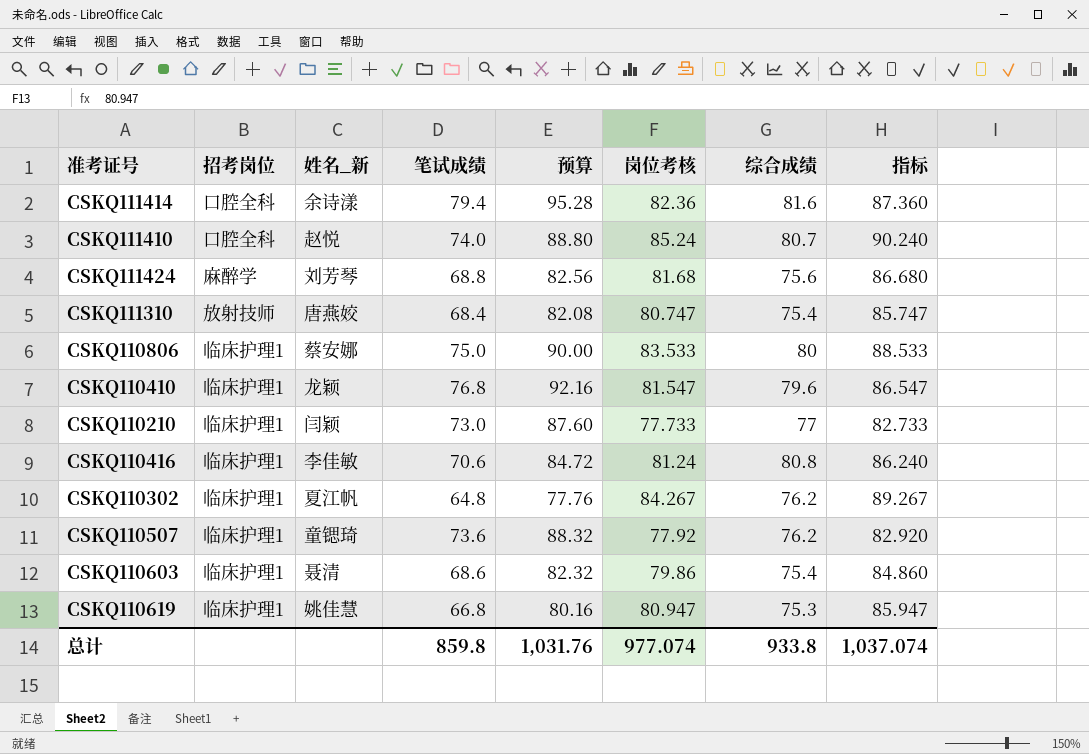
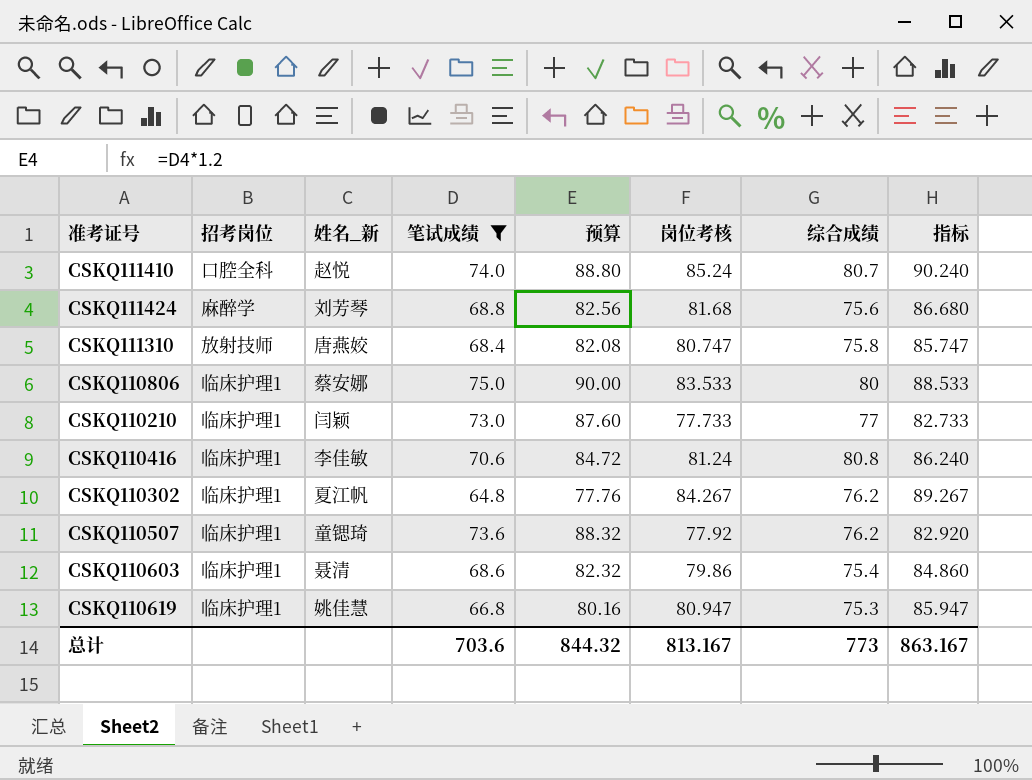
filter: none -> 笔试成绩 <= 75.0
CSKQ111310 | 综合成绩: 75.4 -> 75.8
总计 | 笔试成绩: 859.8 -> 703.6
总计 | 预算: 1,031.76 -> 844.32
总计 | 岗位考核: 977.074 -> 813.167
总计 | 综合成绩: 933.8 -> 773
总计 | 指标: 1,037.074 -> 863.167

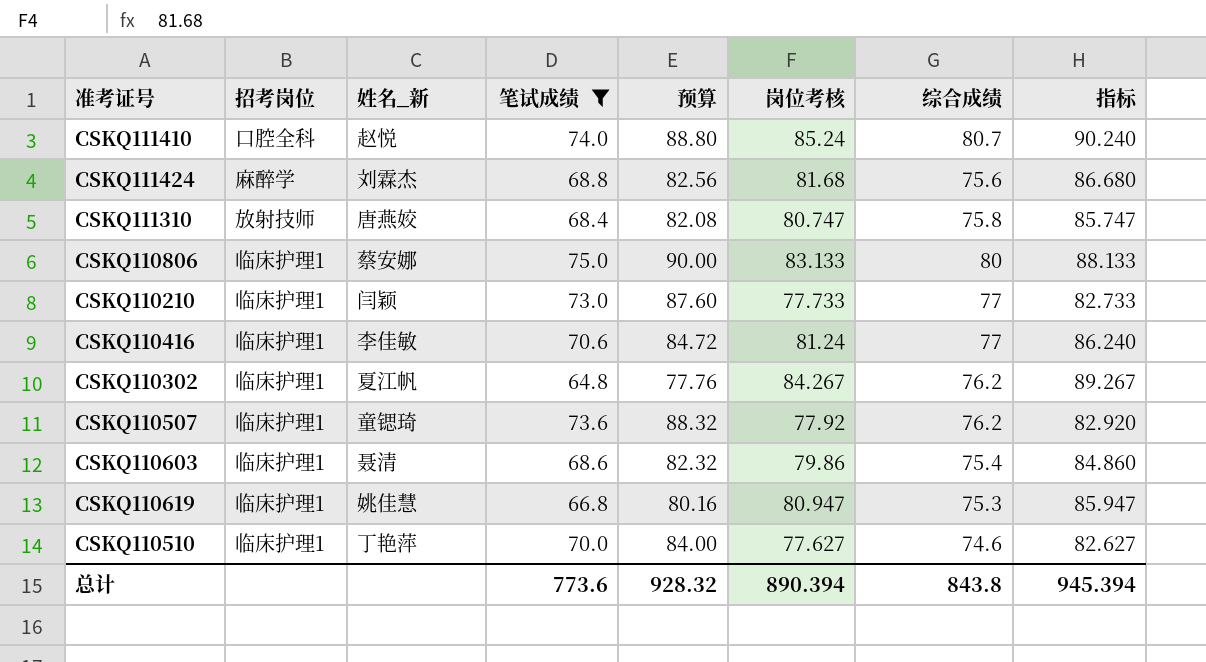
CSKQ111424 | 姓名_新: 刘芳琴 -> 刘霖杰
CSKQ110806 | 岗位考核: 83.533 -> 83.133
CSKQ110806 | 指标: 88.533 -> 88.133
CSKQ110416 | 综合成绩: 80.8 -> 77
row CSKQ110510: none -> 临床护理1 | 丁艳萍 | 70.0 | 84.00 | 77.627 | 74.6 | 82.627
总计 | 笔试成绩: 703.6 -> 773.6
总计 | 预算: 844.32 -> 928.32
总计 | 岗位考核: 813.167 -> 890.394
总计 | 综合成绩: 773 -> 843.8
总计 | 指标: 863.167 -> 945.394

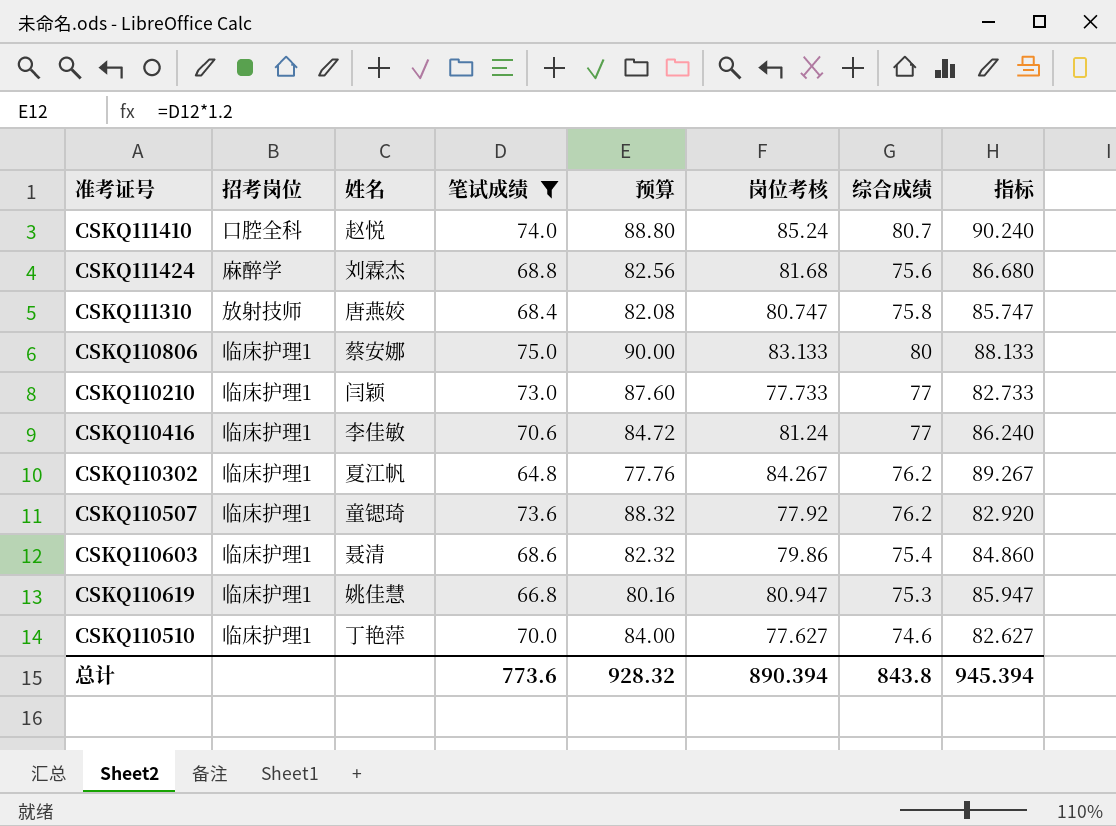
column name: 姓名_新 -> 姓名

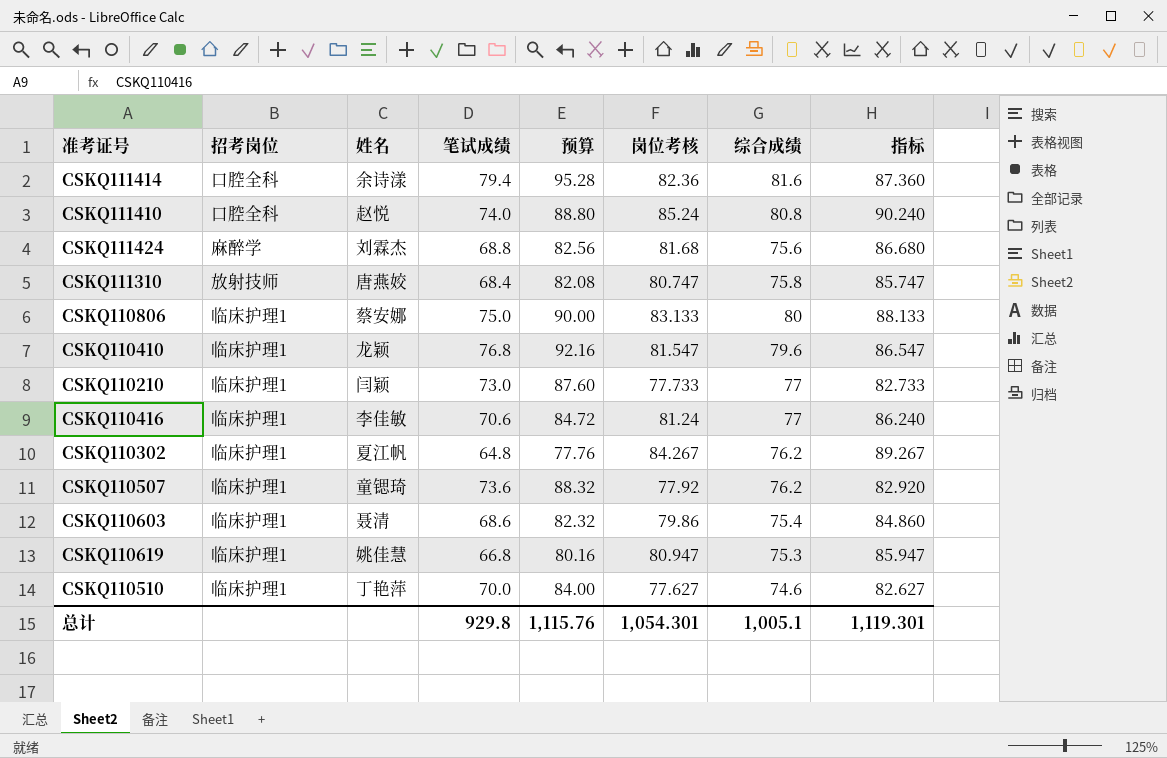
filter: 笔试成绩 <= 75.0 -> none
CSKQ111410 | 综合成绩: 80.7 -> 80.8
总计 | 笔试成绩: 773.6 -> 929.8
总计 | 预算: 928.32 -> 1,115.76
总计 | 岗位考核: 890.394 -> 1,054.301
总计 | 综合成绩: 843.8 -> 1,005.1
总计 | 指标: 945.394 -> 1,119.301

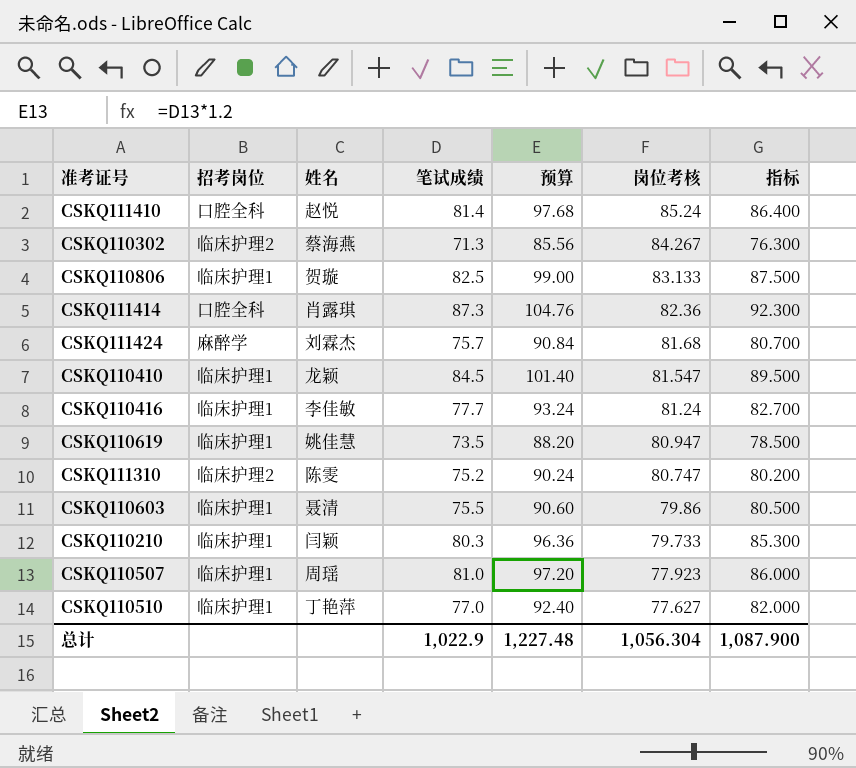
row order: none -> 岗位考核 descending
column 综合成绩 | position: 7 -> none
column 指标 | formula: [岗位考核] + 5 -> [笔试成绩] + 5
CSKQ111410 | 笔试成绩: 74.0 -> 81.4
CSKQ111410 | 预算: 88.80 -> 97.68
CSKQ110302 | 招考岗位: 临床护理1 -> 临床护理2
CSKQ110302 | 姓名: 夏江帆 -> 蔡海燕
CSKQ110302 | 笔试成绩: 64.8 -> 71.3
CSKQ110302 | 预算: 77.76 -> 85.56
CSKQ110806 | 姓名: 蔡安娜 -> 贺璇
CSKQ110806 | 笔试成绩: 75.0 -> 82.5
CSKQ110806 | 预算: 90.00 -> 99.00
CSKQ111414 | 姓名: 余诗漾 -> 肖露琪
CSKQ111414 | 笔试成绩: 79.4 -> 87.3
CSKQ111414 | 预算: 95.28 -> 104.76
CSKQ111424 | 笔试成绩: 68.8 -> 75.7
CSKQ111424 | 预算: 82.56 -> 90.84
CSKQ110410 | 笔试成绩: 76.8 -> 84.5
CSKQ110410 | 预算: 92.16 -> 101.40
CSKQ110416 | 笔试成绩: 70.6 -> 77.7
CSKQ110416 | 预算: 84.72 -> 93.24
CSKQ110619 | 笔试成绩: 66.8 -> 73.5
CSKQ110619 | 预算: 80.16 -> 88.20
CSKQ111310 | 招考岗位: 放射技师 -> 临床护理2
CSKQ111310 | 姓名: 唐燕姣 -> 陈雯
CSKQ111310 | 笔试成绩: 68.4 -> 75.2
CSKQ111310 | 预算: 82.08 -> 90.24
CSKQ110603 | 笔试成绩: 68.6 -> 75.5
CSKQ110603 | 预算: 82.32 -> 90.60
CSKQ110210 | 笔试成绩: 73.0 -> 80.3
CSKQ110210 | 预算: 87.60 -> 96.36
CSKQ110210 | 岗位考核: 77.733 -> 79.733
CSKQ110507 | 姓名: 童锶琦 -> 周瑶
CSKQ110507 | 笔试成绩: 73.6 -> 81.0
CSKQ110507 | 预算: 88.32 -> 97.20
CSKQ110507 | 岗位考核: 77.92 -> 77.923
CSKQ110510 | 笔试成绩: 70.0 -> 77.0
CSKQ110510 | 预算: 84.00 -> 92.40
总计 | 笔试成绩: 929.8 -> 1,022.9
总计 | 预算: 1,115.76 -> 1,227.48
总计 | 岗位考核: 1,054.301 -> 1,056.304
总计 | 指标: 1,119.301 -> 1,087.900

